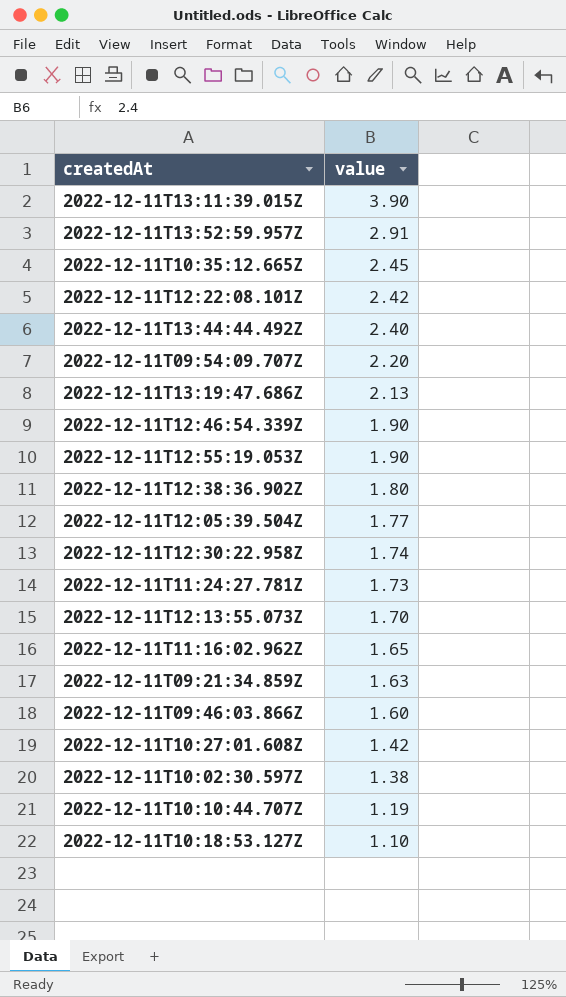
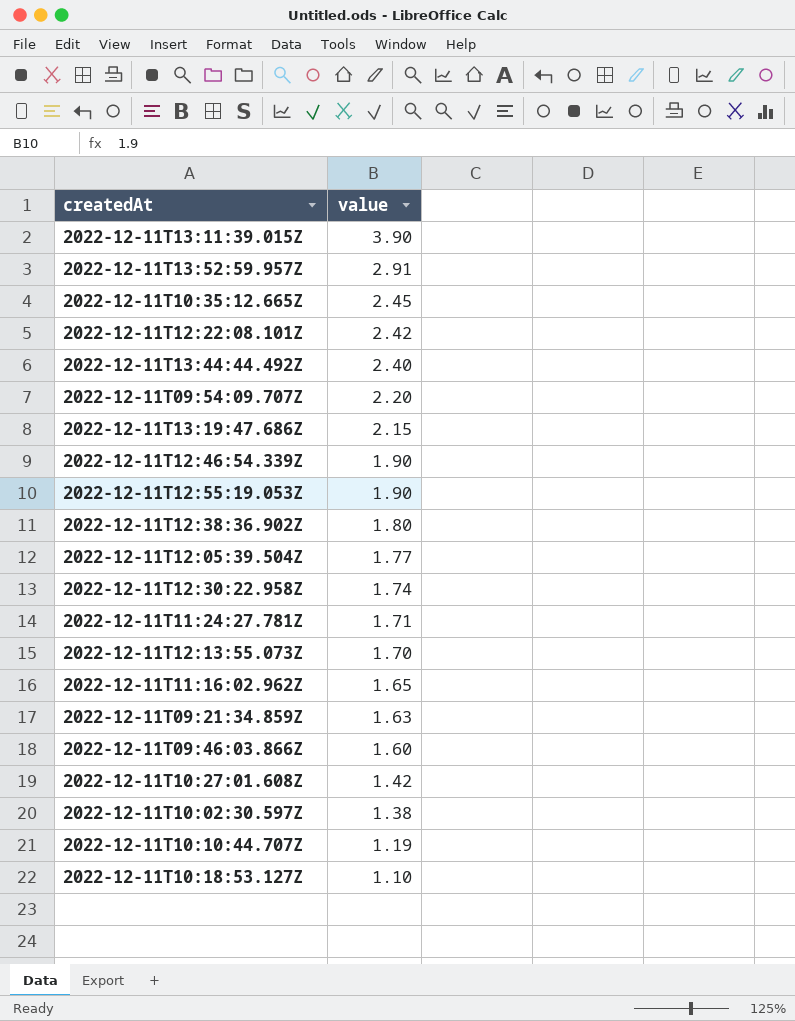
2022-12-11T13:19:47.686Z | value: 2.13 -> 2.15
2022-12-11T11:24:27.781Z | value: 1.73 -> 1.71

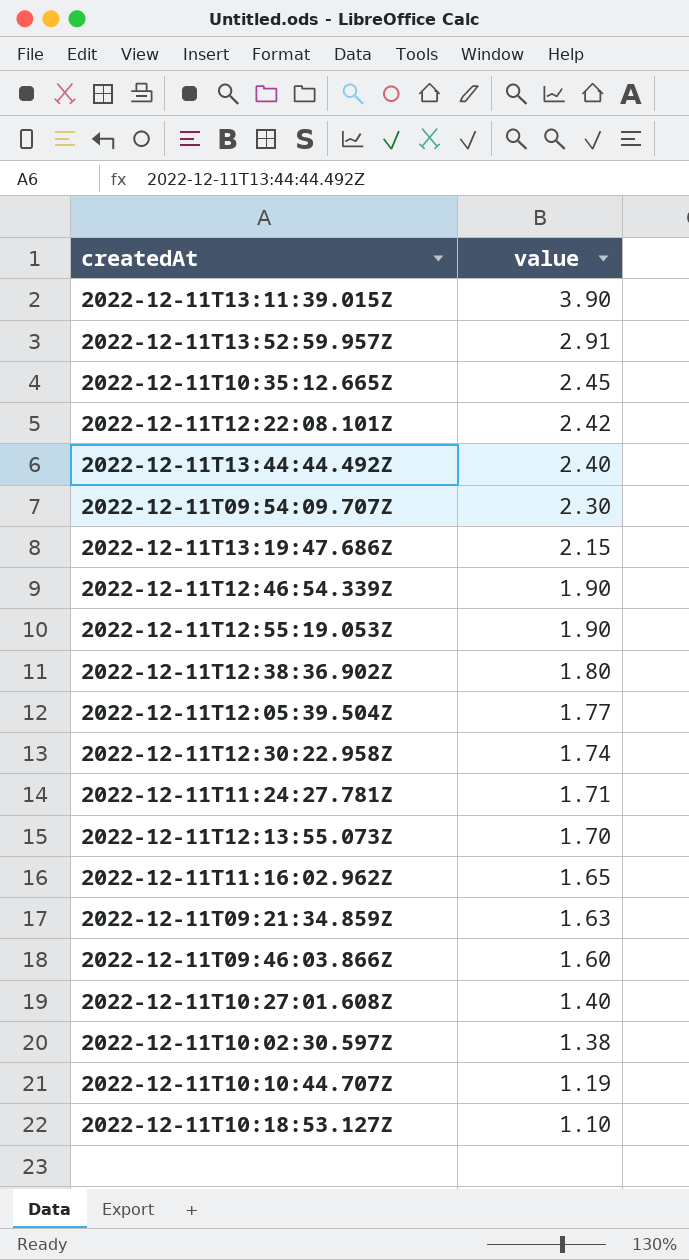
2022-12-11T09:54:09.707Z | value: 2.20 -> 2.30
2022-12-11T10:27:01.608Z | value: 1.42 -> 1.40

